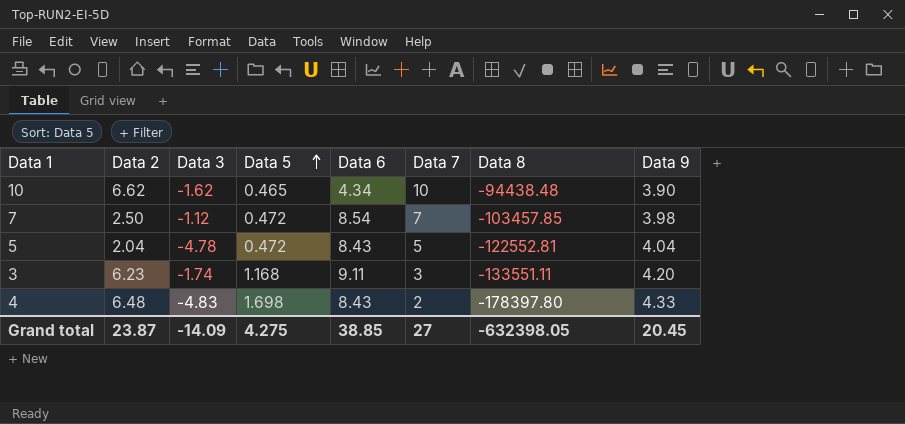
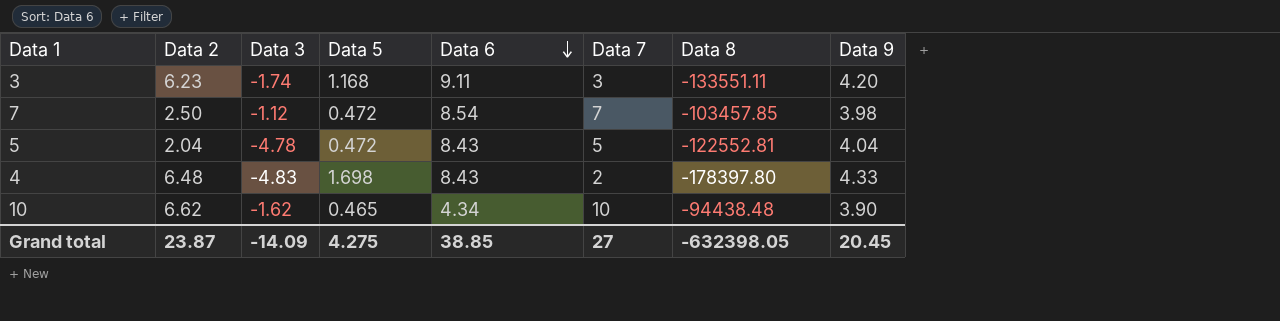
row order: Data 5 ascending -> Data 6 descending

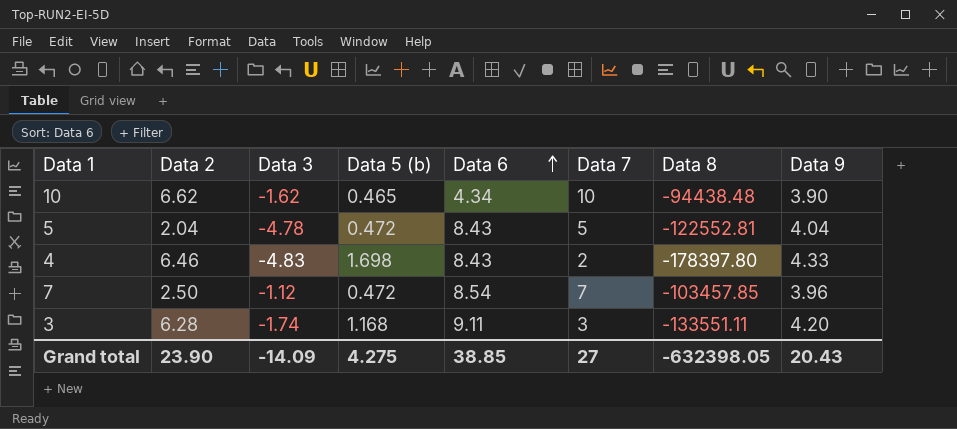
row order: Data 6 descending -> Data 6 ascending
column name: Data 5 -> Data 5 (b)
4 | Data 2: 6.48 -> 6.46
7 | Data 9: 3.98 -> 3.96
3 | Data 2: 6.23 -> 6.28
Grand total | Data 2: 23.87 -> 23.90
Grand total | Data 9: 20.45 -> 20.43

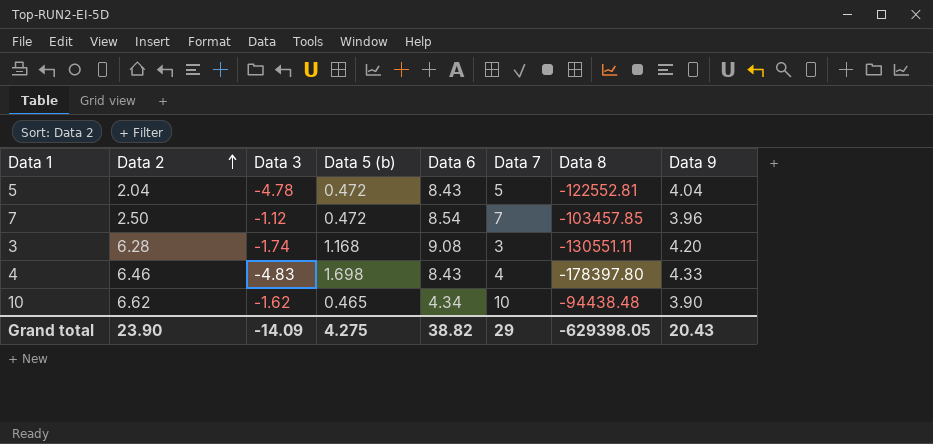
row order: Data 6 ascending -> Data 2 ascending
3 | Data 6: 9.11 -> 9.08
3 | Data 8: -133551.11 -> -130551.11
4 | Data 7: 2 -> 4
Grand total | Data 6: 38.85 -> 38.82
Grand total | Data 7: 27 -> 29
Grand total | Data 8: -632398.05 -> -629398.05

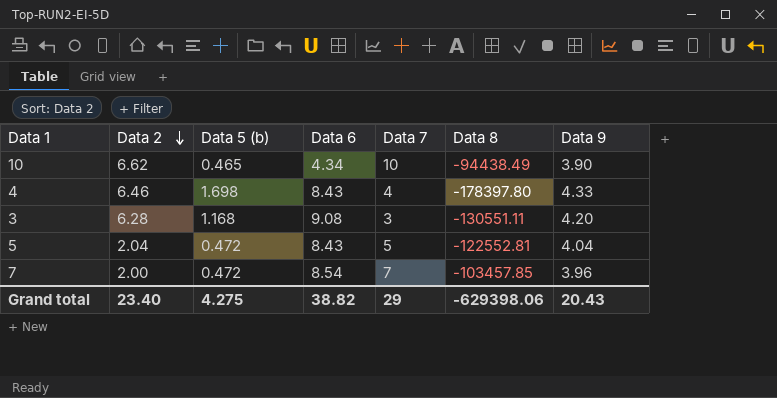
row order: Data 2 ascending -> Data 2 descending
column Data 3 | position: 3 -> none
10 | Data 8: -94438.48 -> -94438.49
7 | Data 2: 2.50 -> 2.00
Grand total | Data 2: 23.90 -> 23.40
Grand total | Data 8: -629398.05 -> -629398.06

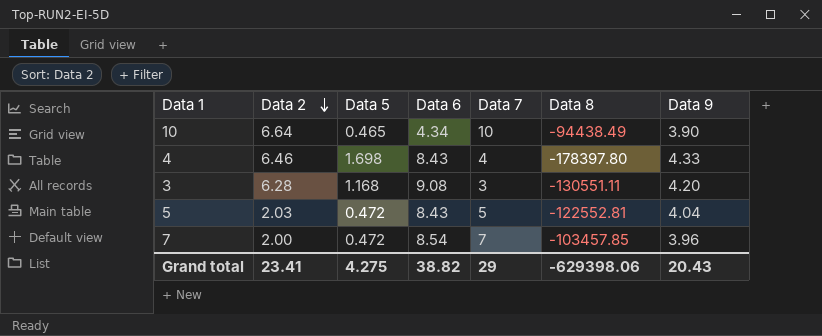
column name: Data 5 (b) -> Data 5
10 | Data 2: 6.62 -> 6.64
5 | Data 2: 2.04 -> 2.03
Grand total | Data 2: 23.40 -> 23.41

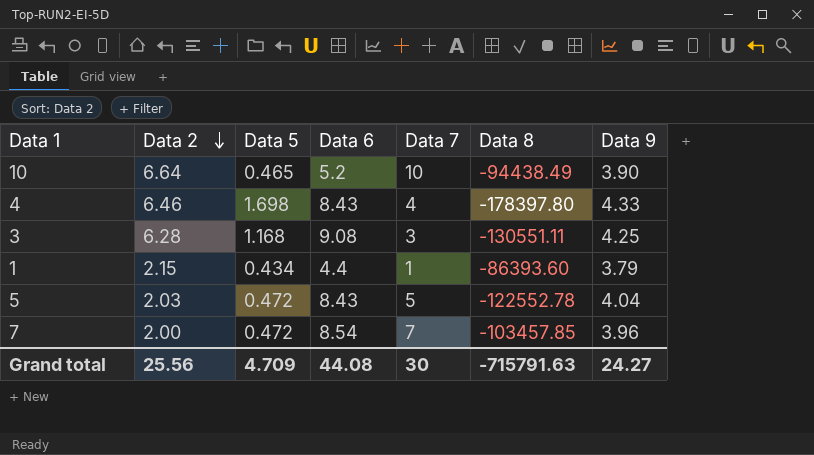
10 | Data 6: 4.34 -> 5.2
3 | Data 9: 4.20 -> 4.25
row 1: none -> 2.15 | 0.434 | 4.4 | 1 | -86393.60 | 3.79
5 | Data 8: -122552.81 -> -122552.78
Grand total | Data 2: 23.41 -> 25.56
Grand total | Data 5: 4.275 -> 4.709
Grand total | Data 6: 38.82 -> 44.08
Grand total | Data 7: 29 -> 30
Grand total | Data 8: -629398.06 -> -715791.63
Grand total | Data 9: 20.43 -> 24.27

